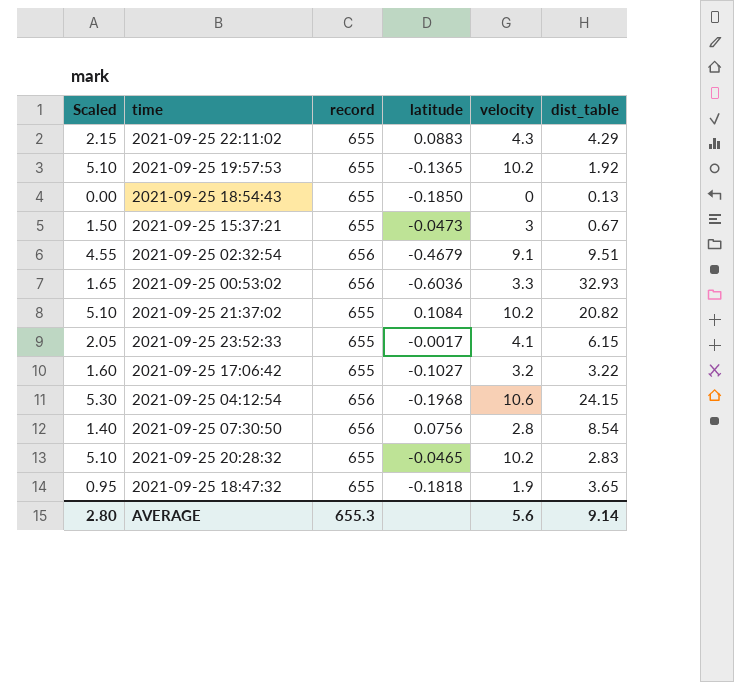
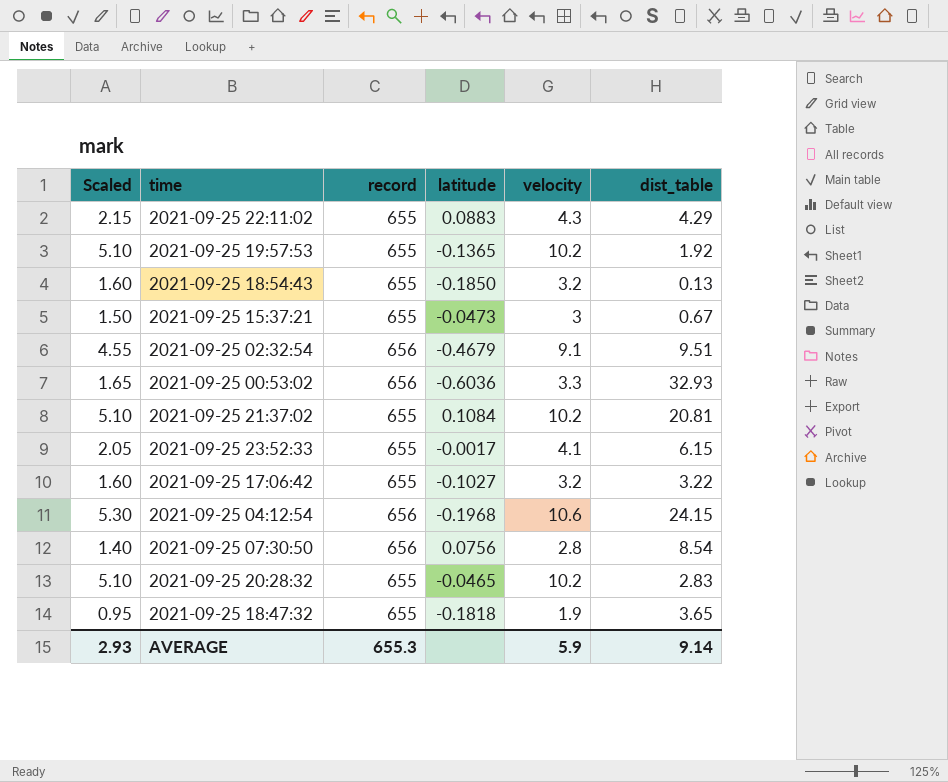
2021-09-25 18:54:43 | Scaled: 0.00 -> 1.60
2021-09-25 18:54:43 | velocity: 0 -> 3.2
2021-09-25 21:37:02 | dist_table: 20.82 -> 20.81
AVERAGE | Scaled: 2.80 -> 2.93
AVERAGE | velocity: 5.6 -> 5.9

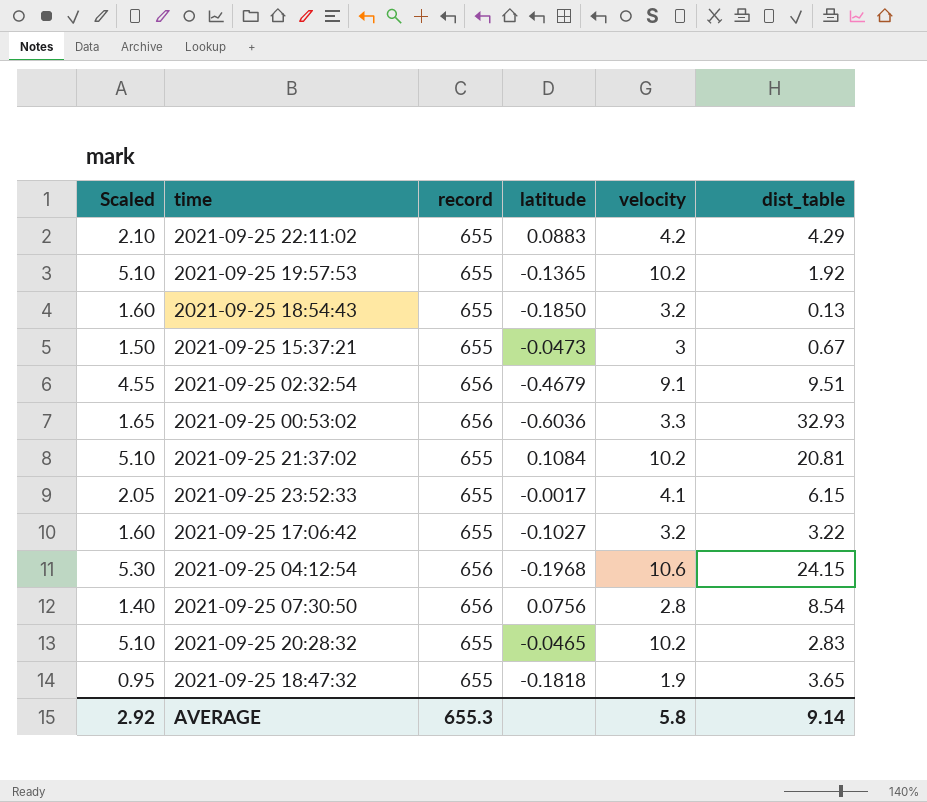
2021-09-25 22:11:02 | Scaled: 2.15 -> 2.10
2021-09-25 22:11:02 | velocity: 4.3 -> 4.2
AVERAGE | Scaled: 2.93 -> 2.92
AVERAGE | velocity: 5.9 -> 5.8

